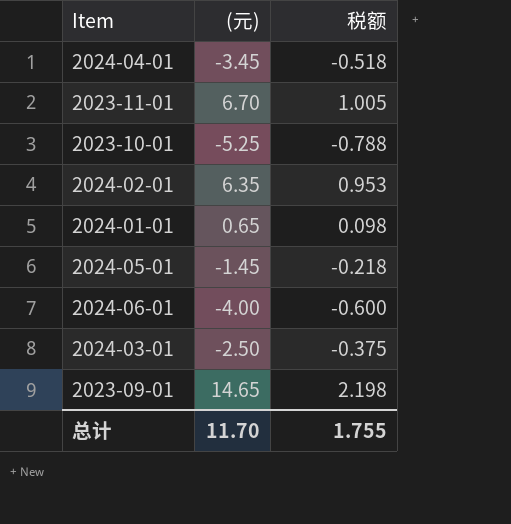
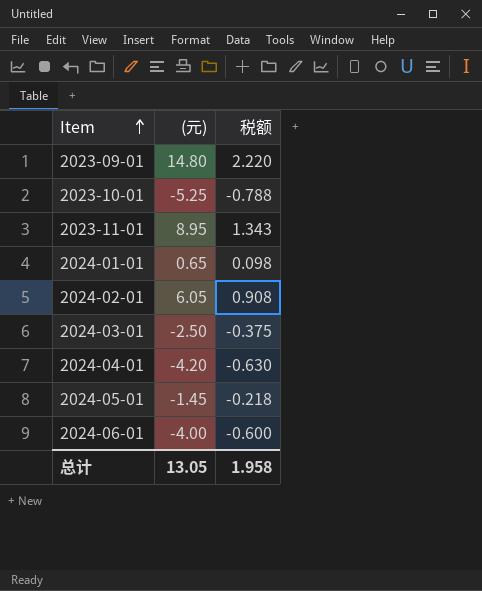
row order: none -> Item ascending
2023-09-01 | (元): 14.65 -> 14.80
2023-09-01 | 税额: 2.198 -> 2.220
2023-11-01 | (元): 6.70 -> 8.95
2023-11-01 | 税额: 1.005 -> 1.343
2024-02-01 | (元): 6.35 -> 6.05
2024-02-01 | 税额: 0.953 -> 0.908
2024-04-01 | (元): -3.45 -> -4.20
2024-04-01 | 税额: -0.518 -> -0.630
总计 | (元): 11.70 -> 13.05
总计 | 税额: 1.755 -> 1.958

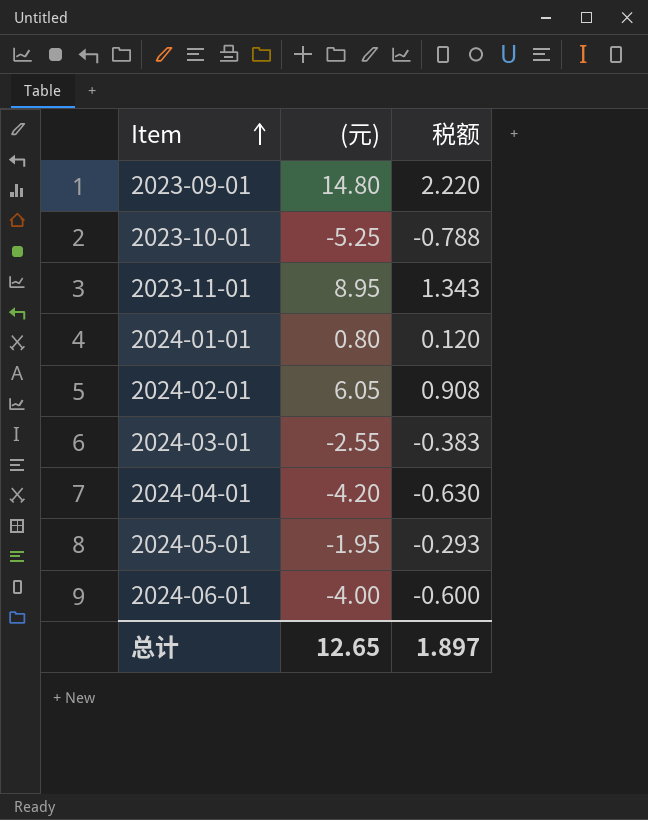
2024-01-01 | (元): 0.65 -> 0.80
2024-01-01 | 税额: 0.098 -> 0.120
2024-03-01 | (元): -2.50 -> -2.55
2024-03-01 | 税额: -0.375 -> -0.383
2024-05-01 | (元): -1.45 -> -1.95
2024-05-01 | 税额: -0.218 -> -0.293
总计 | (元): 13.05 -> 12.65
总计 | 税额: 1.958 -> 1.897

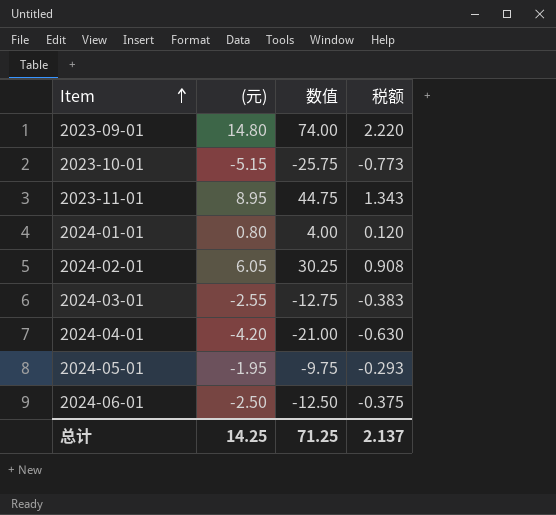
column 数值 | formula: none -> [(元)] * 5
2023-10-01 | (元): -5.25 -> -5.15
2023-10-01 | 税额: -0.788 -> -0.773
2024-06-01 | (元): -4.00 -> -2.50
2024-06-01 | 税额: -0.600 -> -0.375
总计 | (元): 12.65 -> 14.25
总计 | 税额: 1.897 -> 2.137

